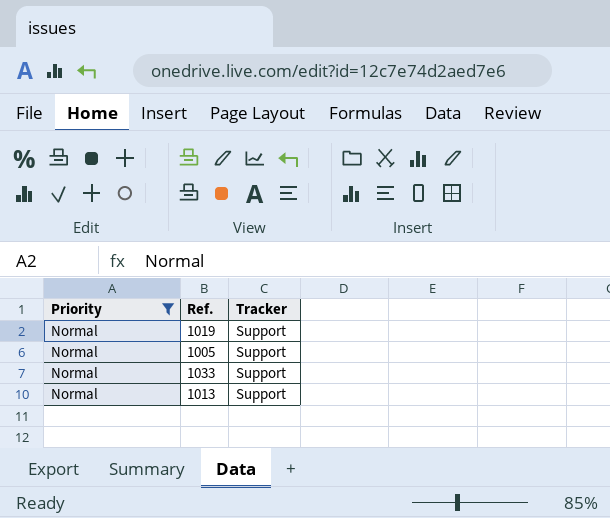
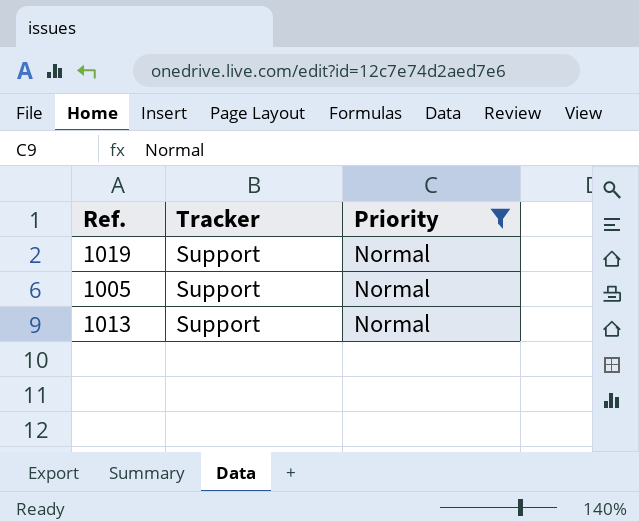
column Priority | position: 1 -> 3
row 1033: Normal | Support -> none

